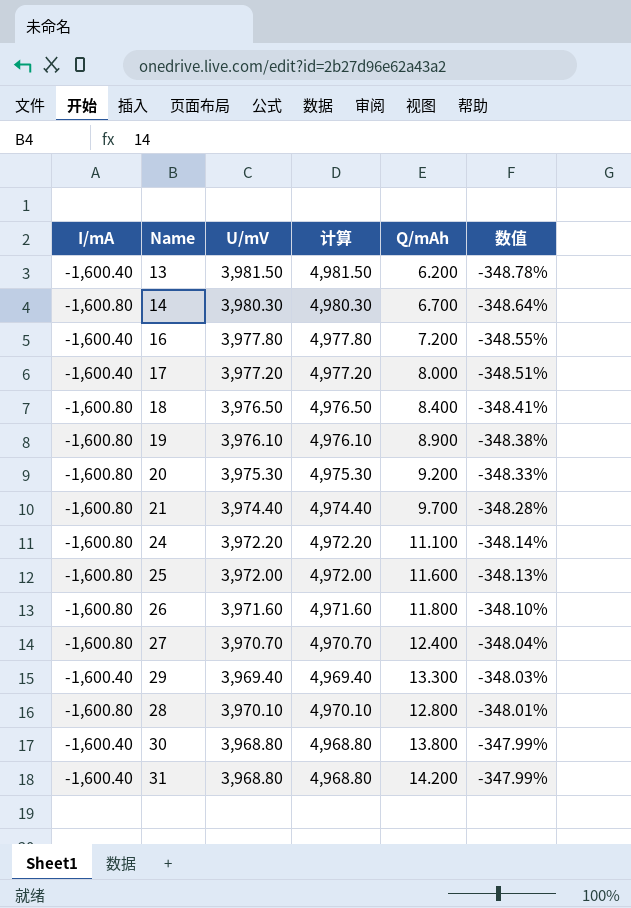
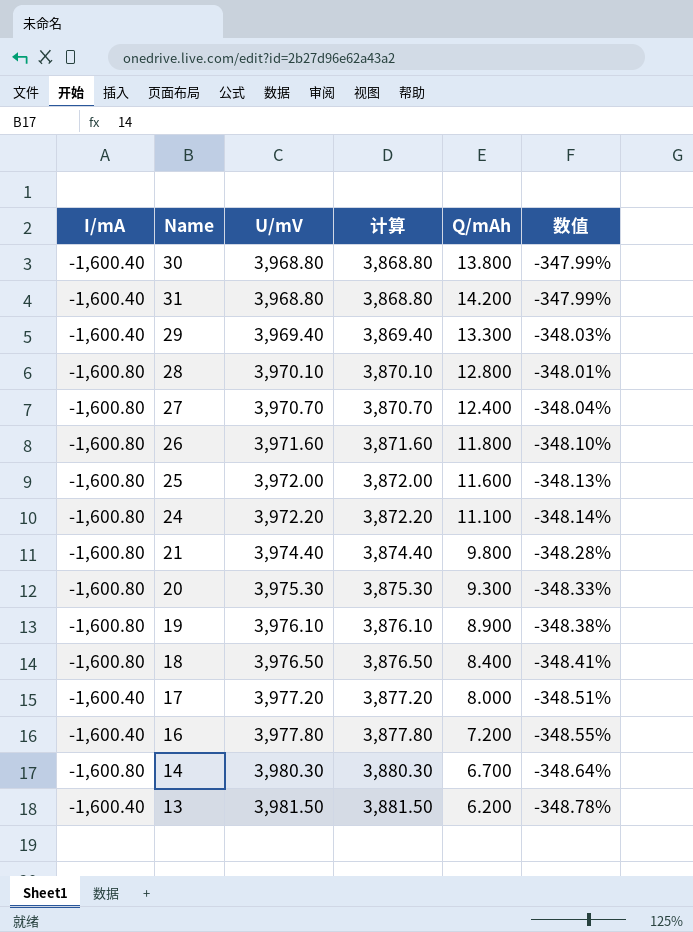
row order: 数值 ascending -> U/mV ascending
column 计算 | formula: [U/mV] + 1000 -> [U/mV] - 100
21 | Q/mAh: 9.700 -> 9.800
20 | Q/mAh: 9.200 -> 9.300

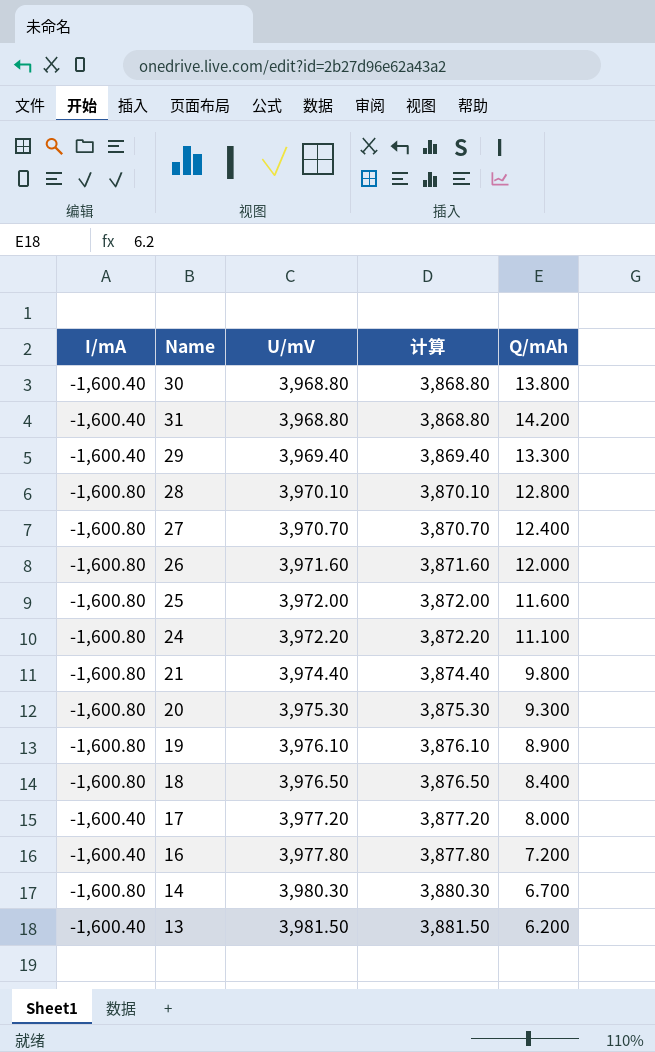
column 数值 | formula: ([U/mV] - [I/mA]) / [I/mA] -> none
26 | Q/mAh: 11.800 -> 12.000

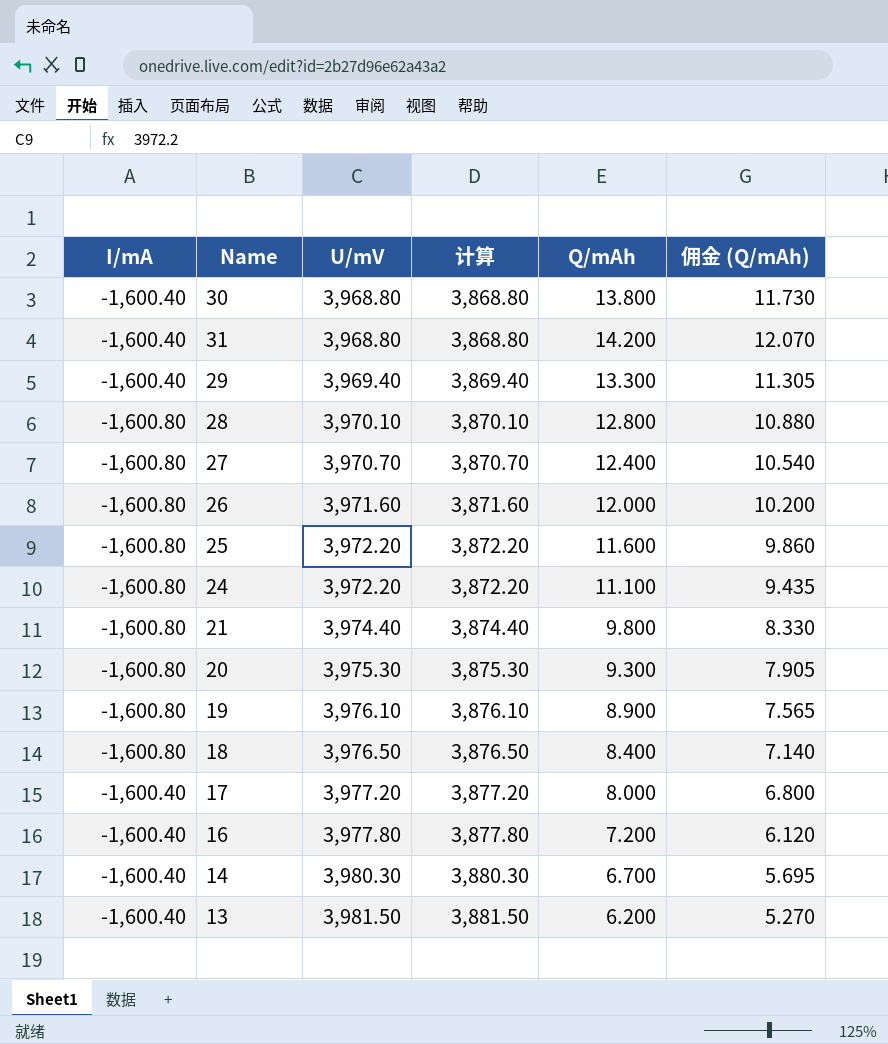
column 佣金 (Q/mAh) | formula: none -> [Q/mAh] * 0.85
25 | U/mV: 3,972.00 -> 3,972.20
25 | 计算: 3,872.00 -> 3,872.20
14 | I/mA: -1,600.80 -> -1,600.40

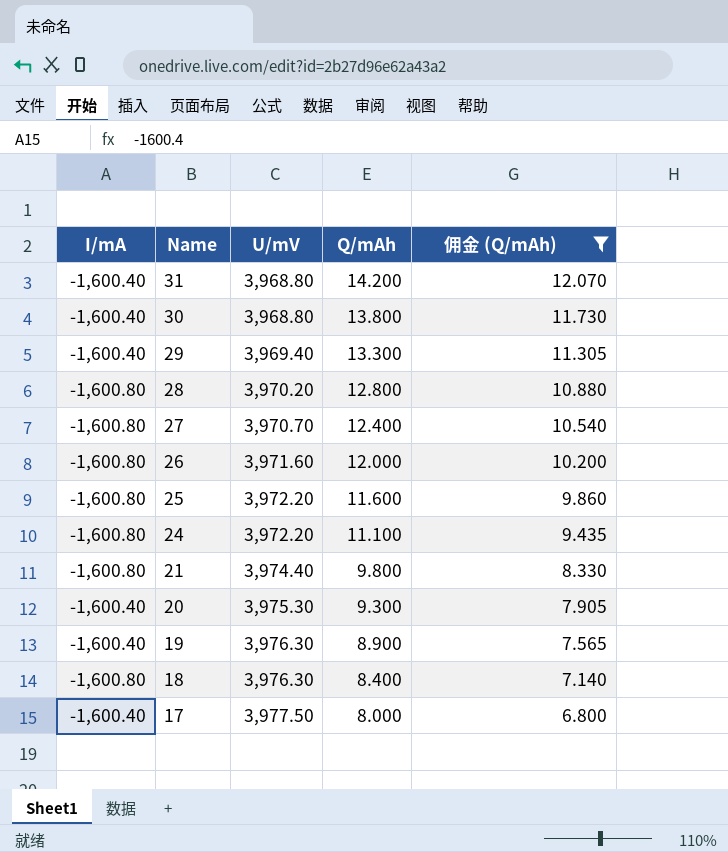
filter: none -> 佣金 (Q/mAh) >= 6.800
row order: U/mV ascending -> Name descending
column 计算 | formula: [U/mV] - 100 -> none
28 | U/mV: 3,970.10 -> 3,970.20
20 | I/mA: -1,600.80 -> -1,600.40
19 | I/mA: -1,600.80 -> -1,600.40
19 | U/mV: 3,976.10 -> 3,976.30
18 | U/mV: 3,976.50 -> 3,976.30
17 | U/mV: 3,977.20 -> 3,977.50

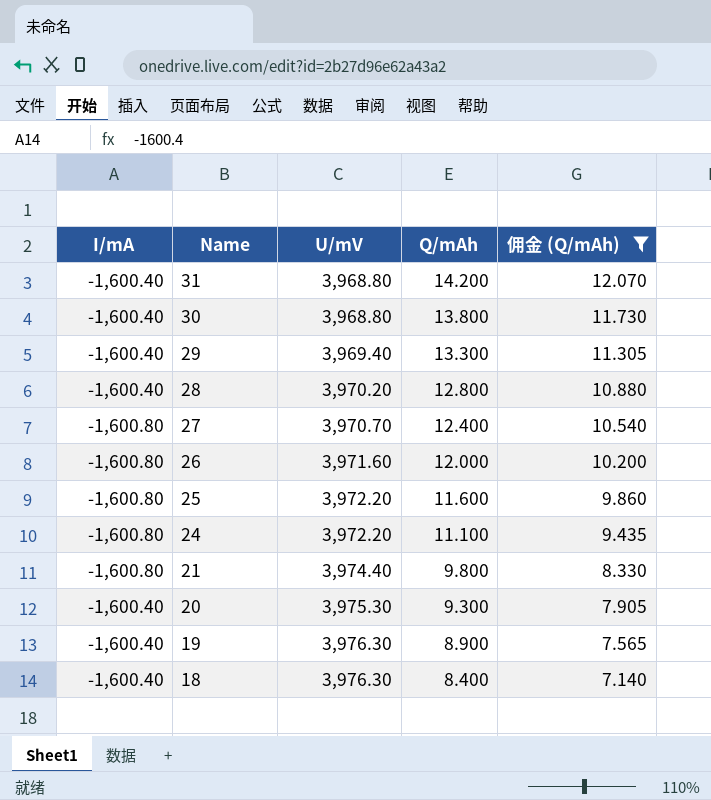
row 17: -1,600.40 | 3,977.50 | 8.000 | 6.800 -> none
28 | I/mA: -1,600.80 -> -1,600.40
18 | I/mA: -1,600.80 -> -1,600.40

